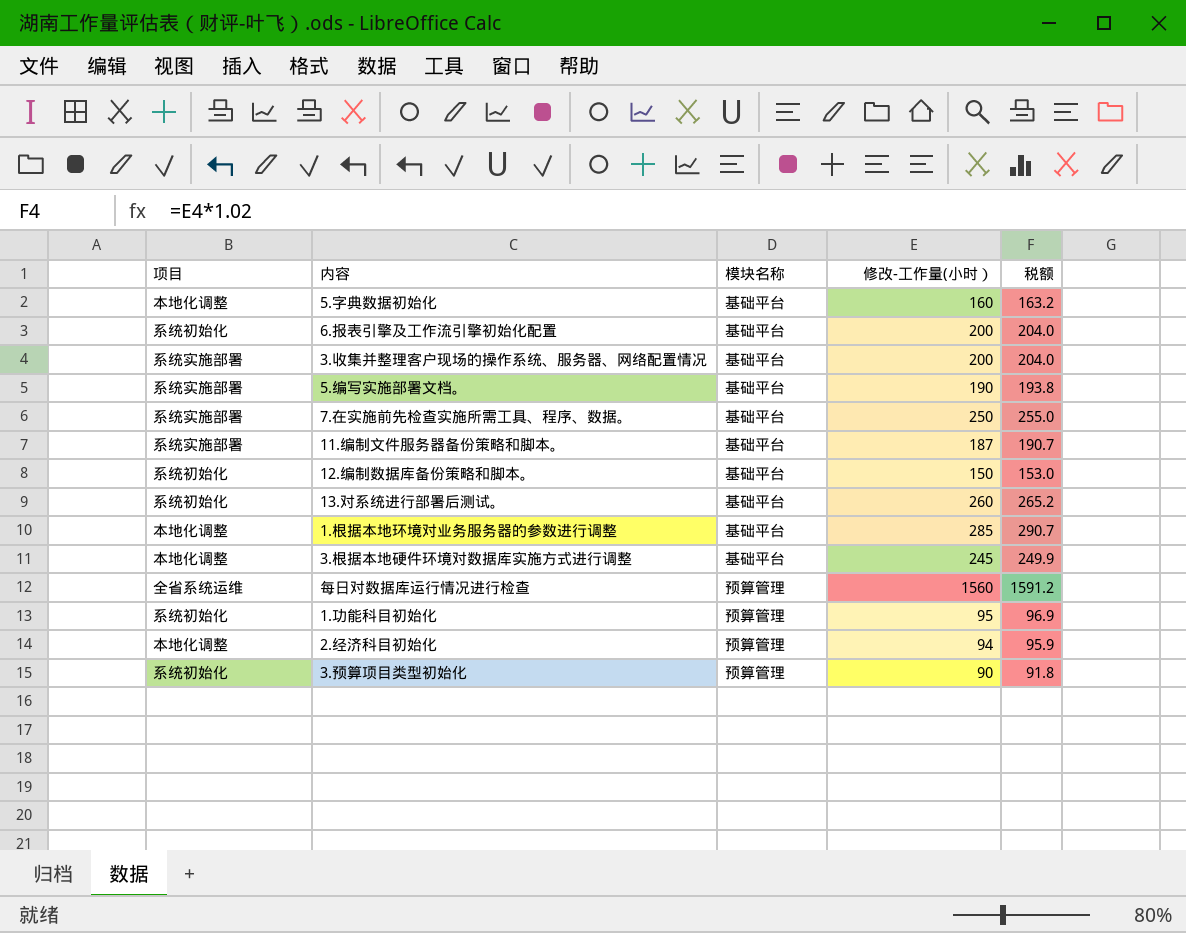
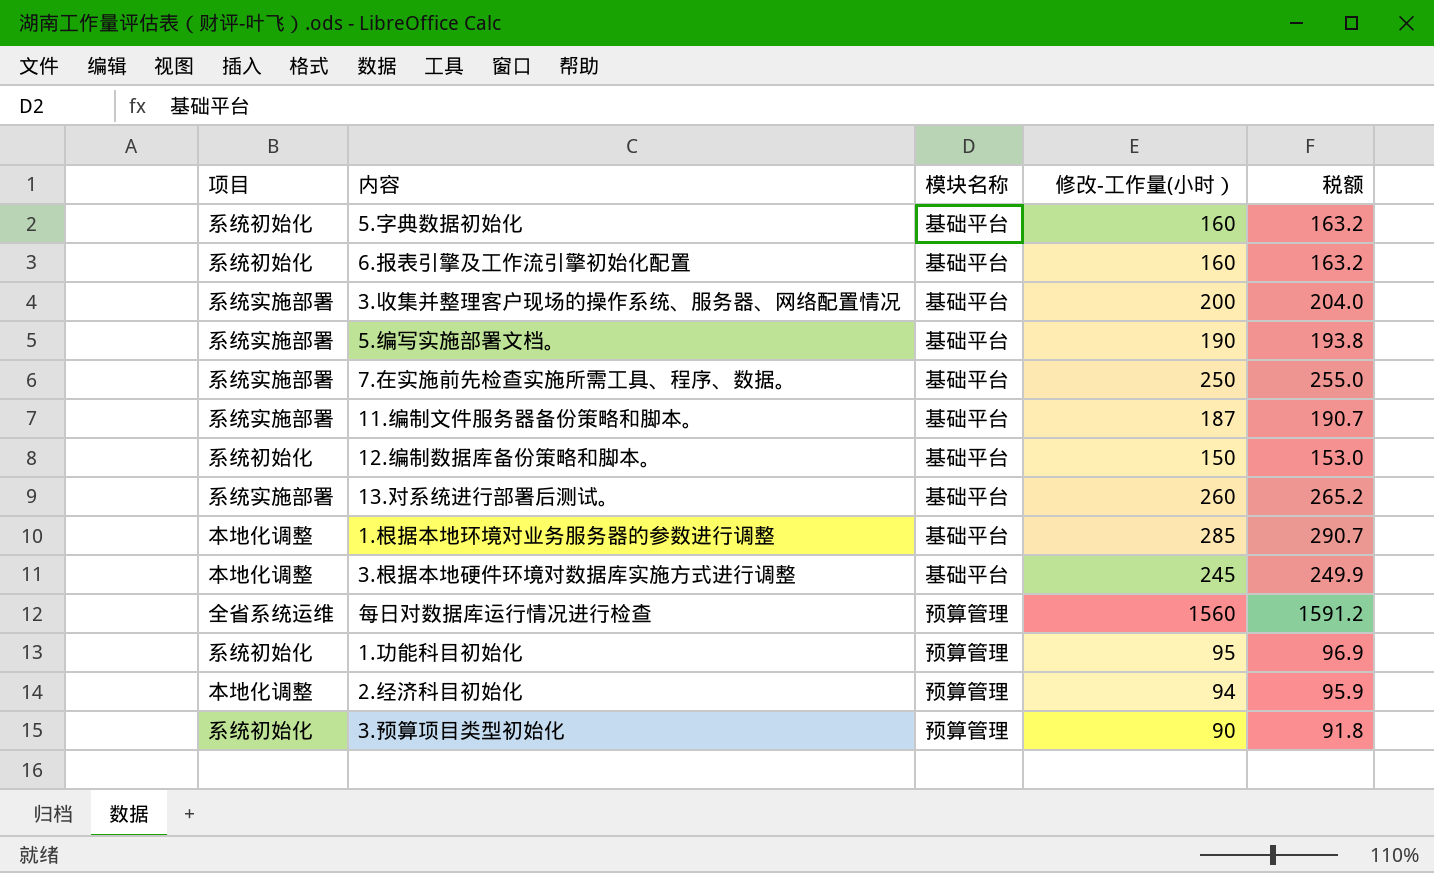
5.字典数据初始化 | 项目: 本地化调整 -> 系统初始化
6.报表引擎及工作流引擎初始化配置 | 修改-工作量(小时）: 200 -> 160
6.报表引擎及工作流引擎初始化配置 | 税额: 204.0 -> 163.2
13.对系统进行部署后测试。 | 项目: 系统初始化 -> 系统实施部署

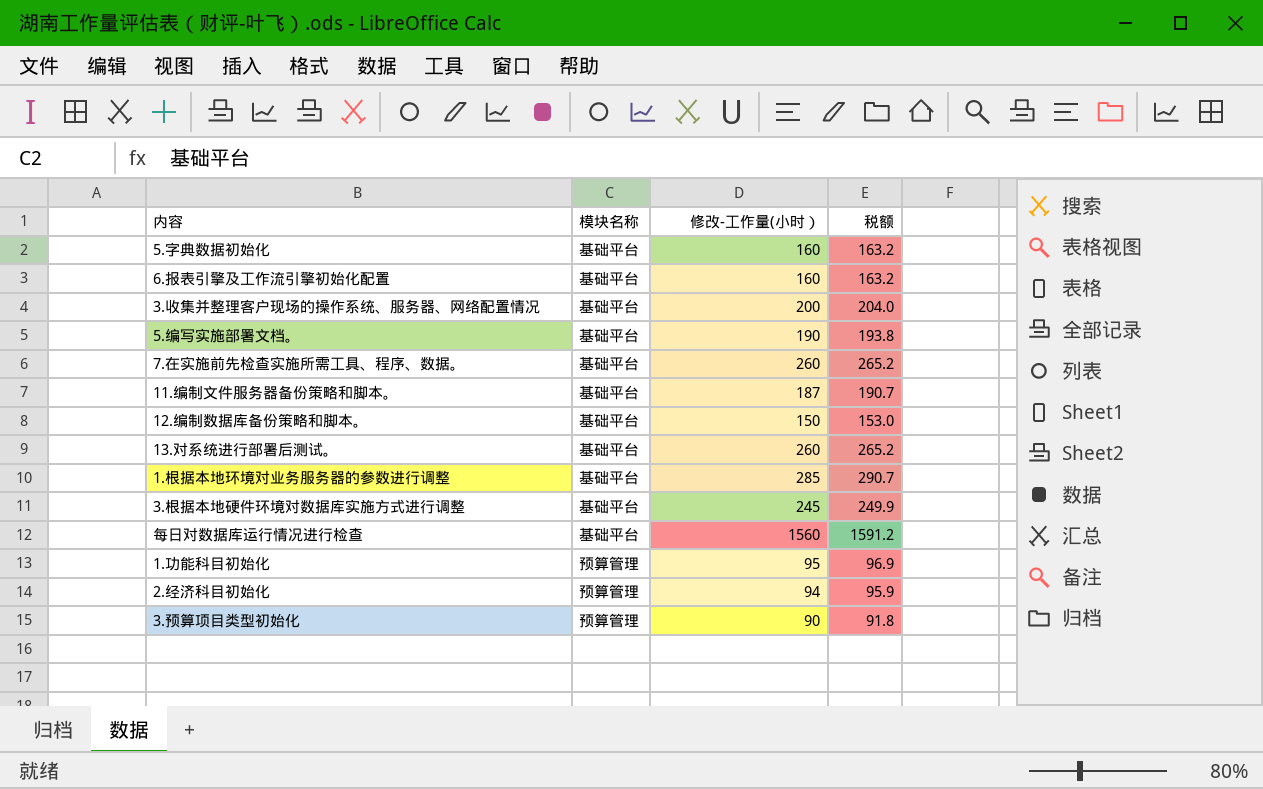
column 项目 | position: 1 -> none
7.在实施前先检查实施所需工具、程序、数据。 | 修改-工作量(小时）: 250 -> 260
7.在实施前先检查实施所需工具、程序、数据。 | 税额: 255.0 -> 265.2
每日对数据库运行情况进行检查 | 模块名称: 预算管理 -> 基础平台

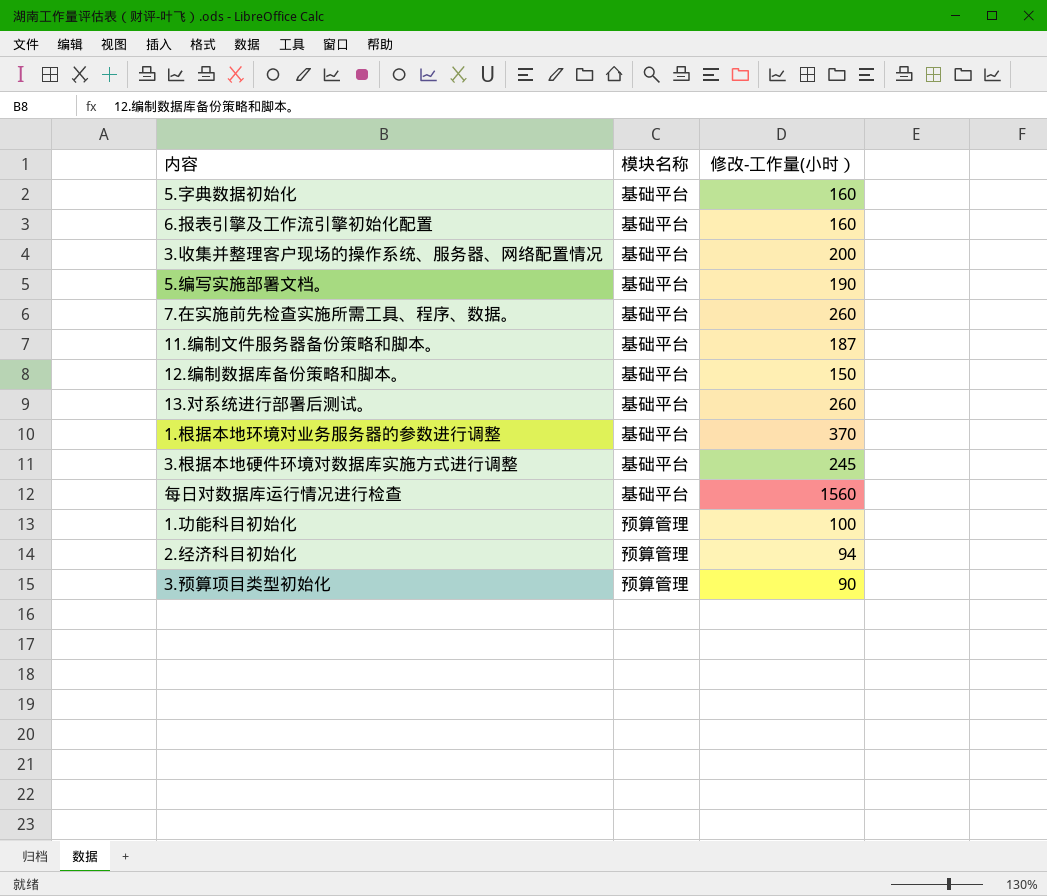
column 税额 | formula: [修改-工作量(小时）] * 1.02 -> none
1.根据本地环境对业务服务器的参数进行调整 | 修改-工作量(小时）: 285 -> 370
1.功能科目初始化 | 修改-工作量(小时）: 95 -> 100

